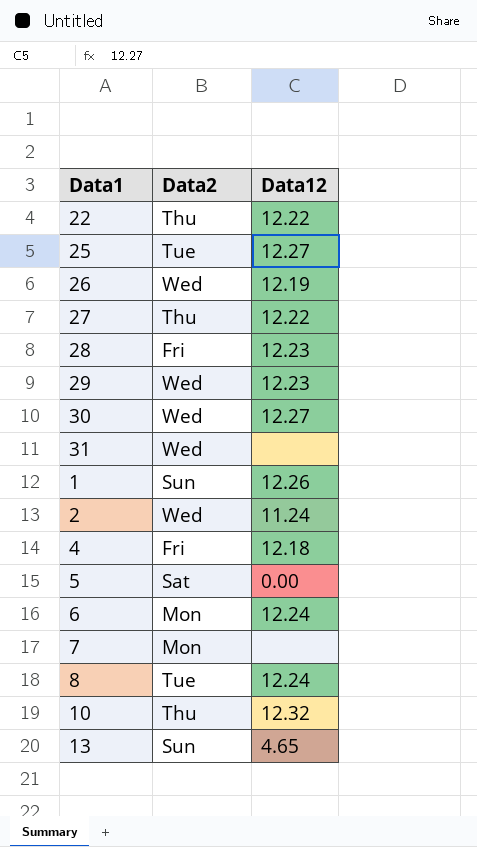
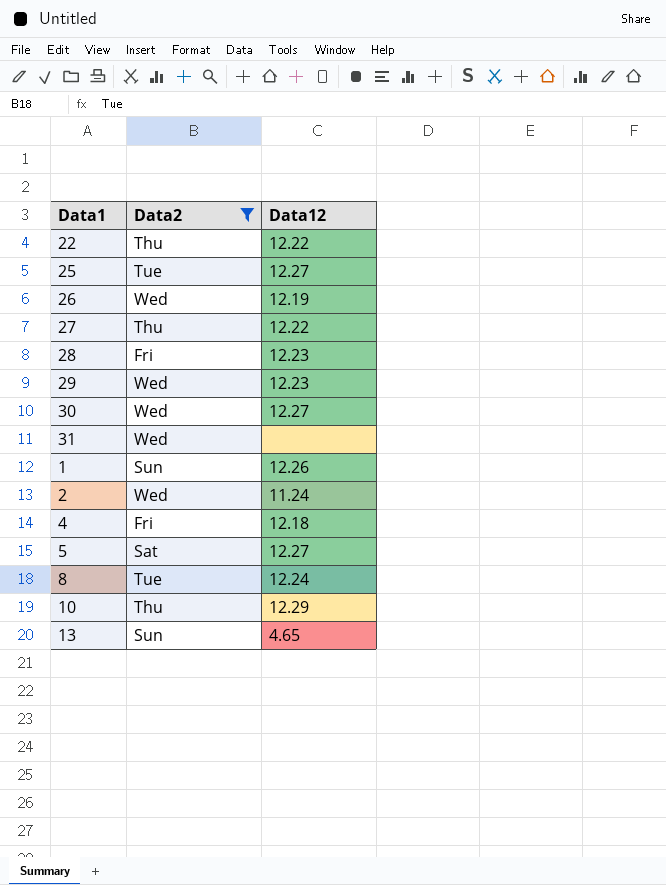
filter: none -> Data2 != Mon
5 | Data12: 0.00 -> 12.27
10 | Data12: 12.32 -> 12.29

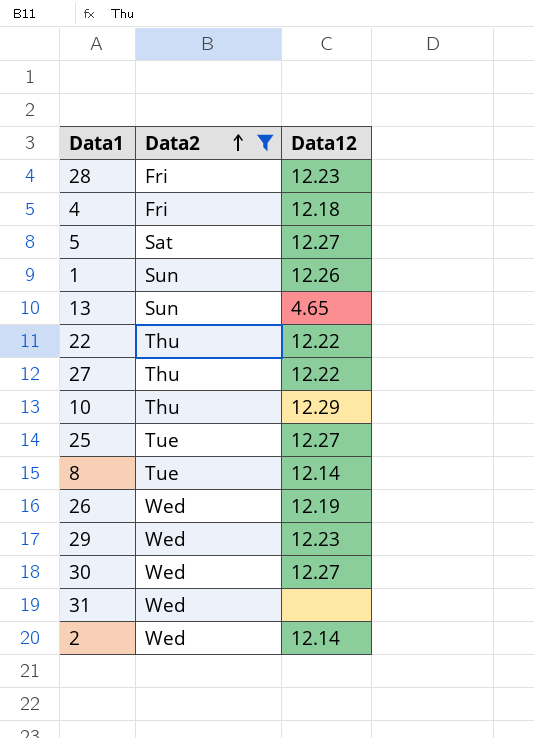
row order: none -> Data2 ascending
8 | Data12: 12.24 -> 12.14
2 | Data12: 11.24 -> 12.14

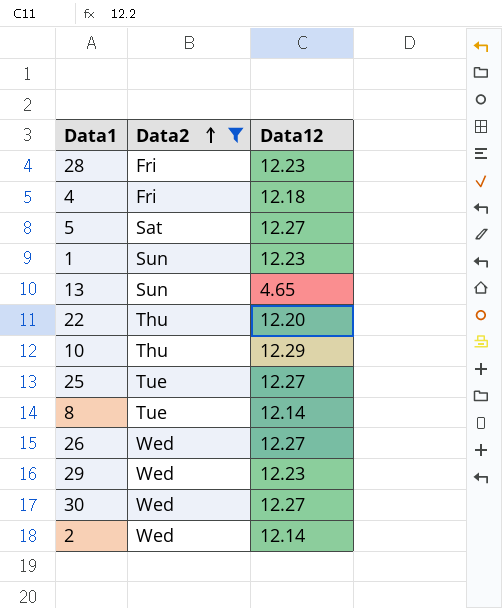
row 27: Thu | 12.22 -> none
row 31: Wed | none -> none
1 | Data12: 12.26 -> 12.23
22 | Data12: 12.22 -> 12.20
26 | Data12: 12.19 -> 12.27

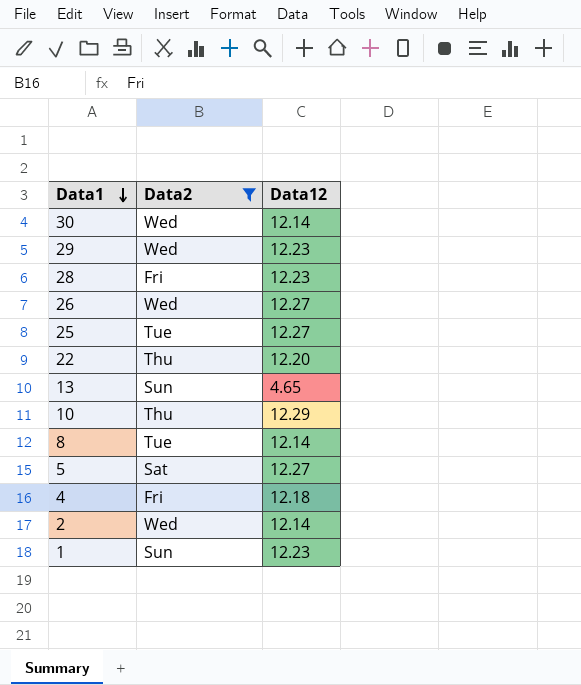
row order: Data2 ascending -> Data1 descending
30 | Data12: 12.27 -> 12.14

